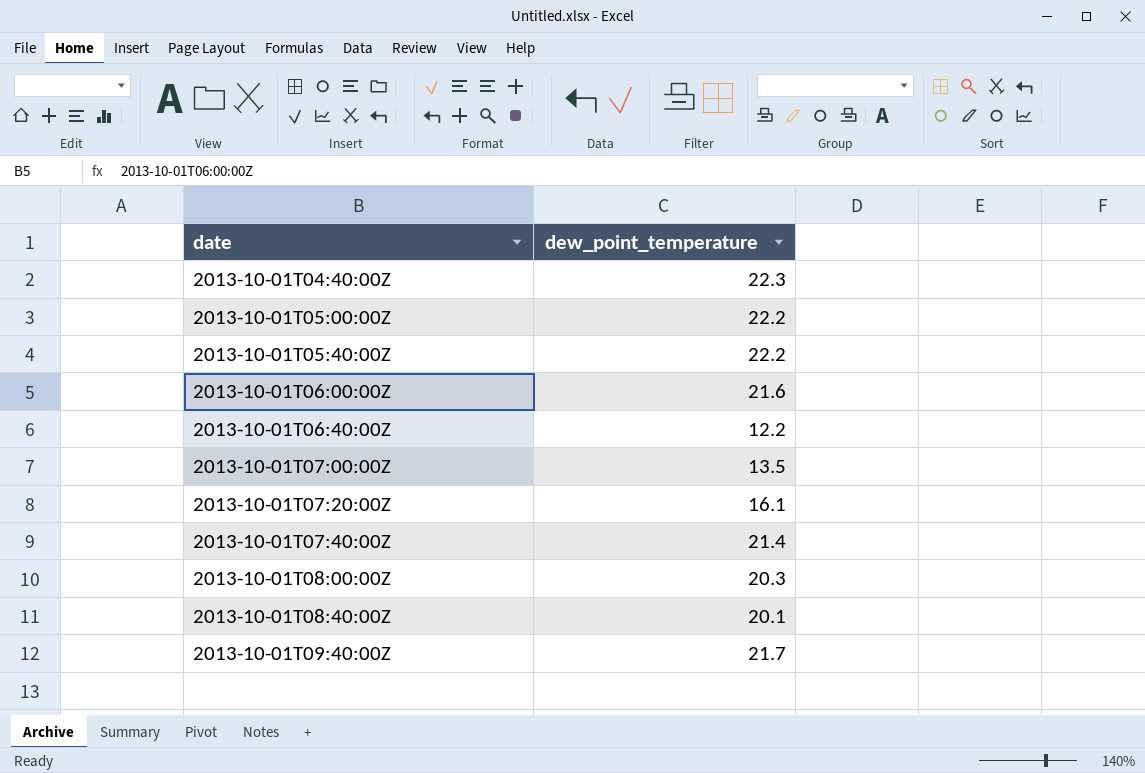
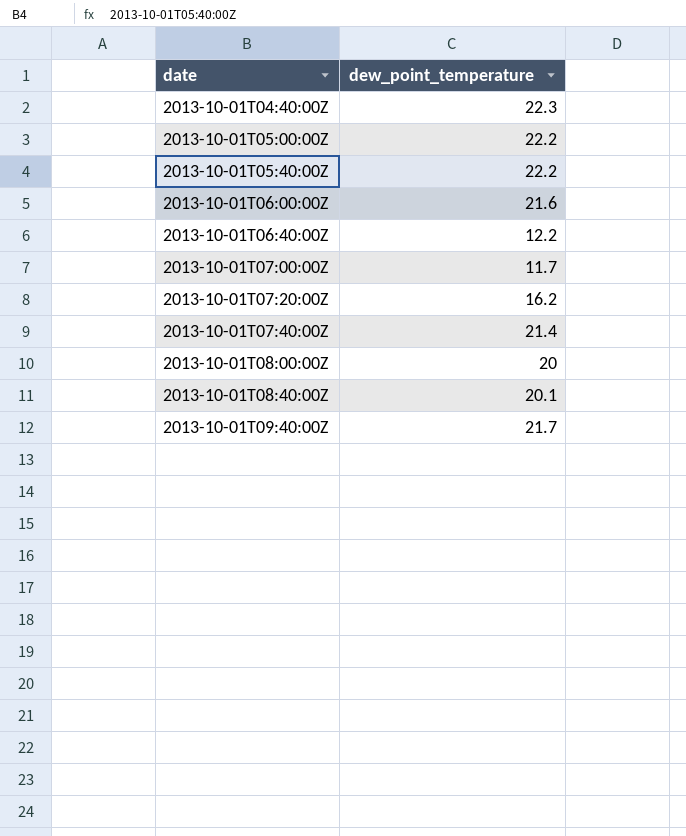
2013-10-01T07:00:00Z | dew_point_temperature: 13.5 -> 11.7
2013-10-01T07:20:00Z | dew_point_temperature: 16.1 -> 16.2
2013-10-01T08:00:00Z | dew_point_temperature: 20.3 -> 20

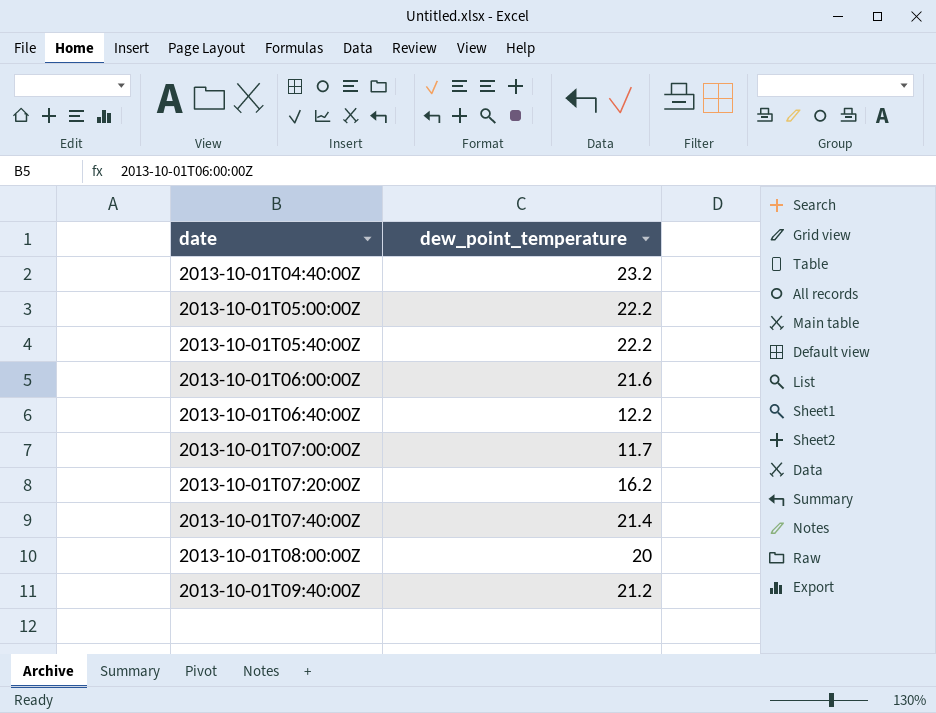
row 2013-10-01T08:40:00Z: 20.1 -> none
2013-10-01T04:40:00Z | dew_point_temperature: 22.3 -> 23.2
2013-10-01T09:40:00Z | dew_point_temperature: 21.7 -> 21.2

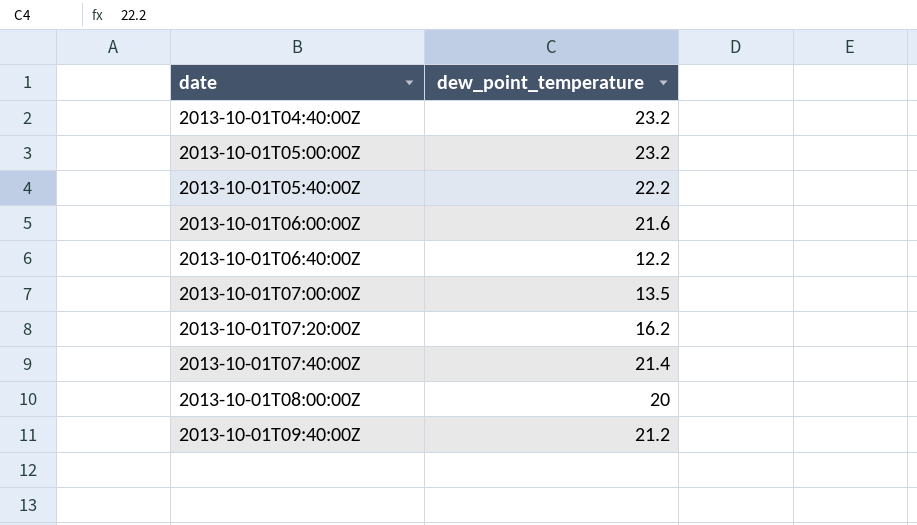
2013-10-01T05:00:00Z | dew_point_temperature: 22.2 -> 23.2
2013-10-01T07:00:00Z | dew_point_temperature: 11.7 -> 13.5

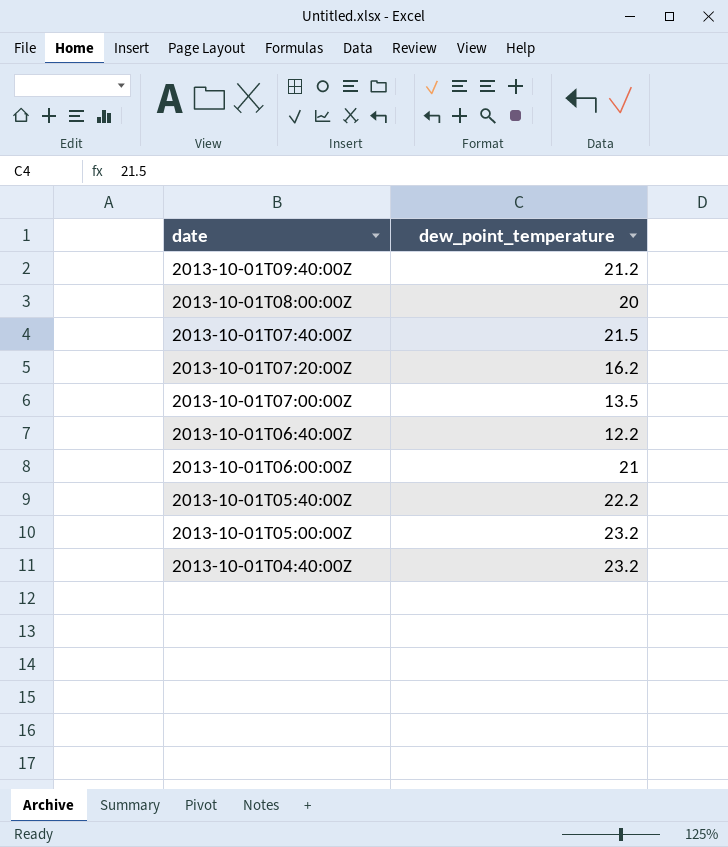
row order: date ascending -> date descending
2013-10-01T07:40:00Z | dew_point_temperature: 21.4 -> 21.5
2013-10-01T06:00:00Z | dew_point_temperature: 21.6 -> 21

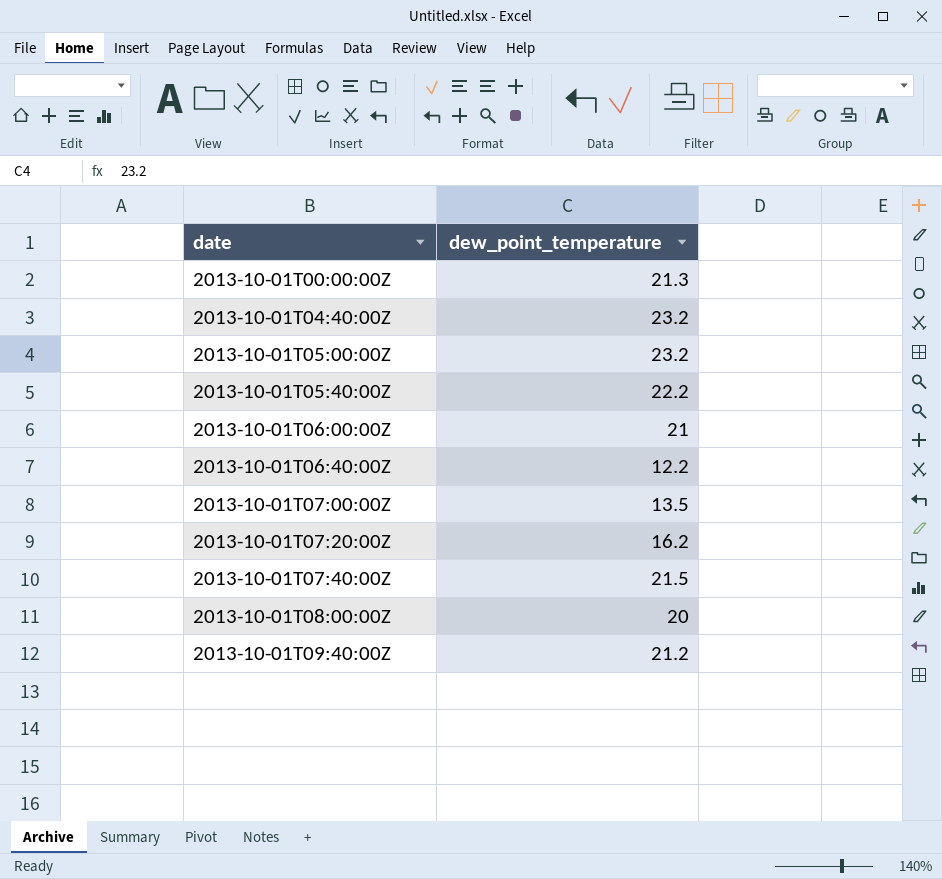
row order: date descending -> date ascending
row 2013-10-01T00:00:00Z: none -> 21.3

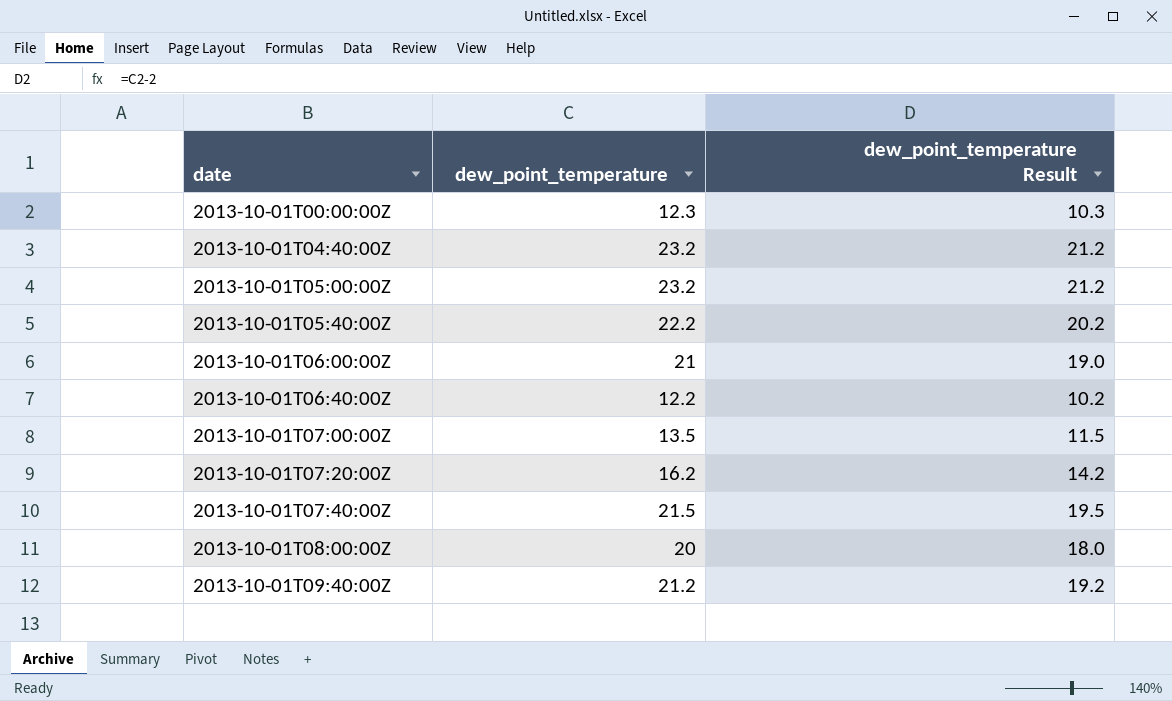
column dew_point_temperature Result | formula: none -> [dew_point_temperature] - 2
2013-10-01T00:00:00Z | dew_point_temperature: 21.3 -> 12.3

